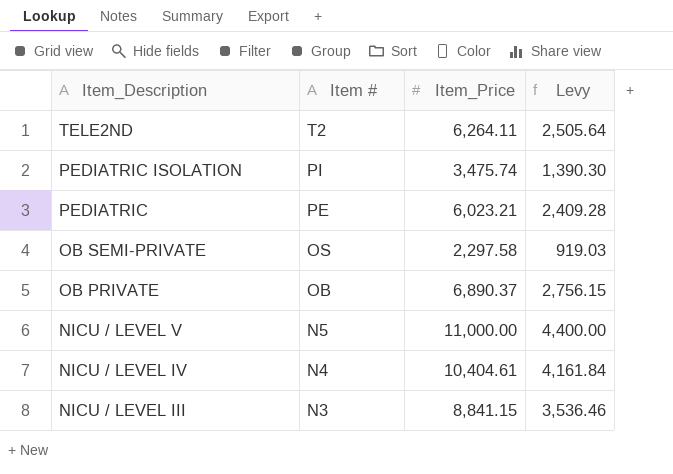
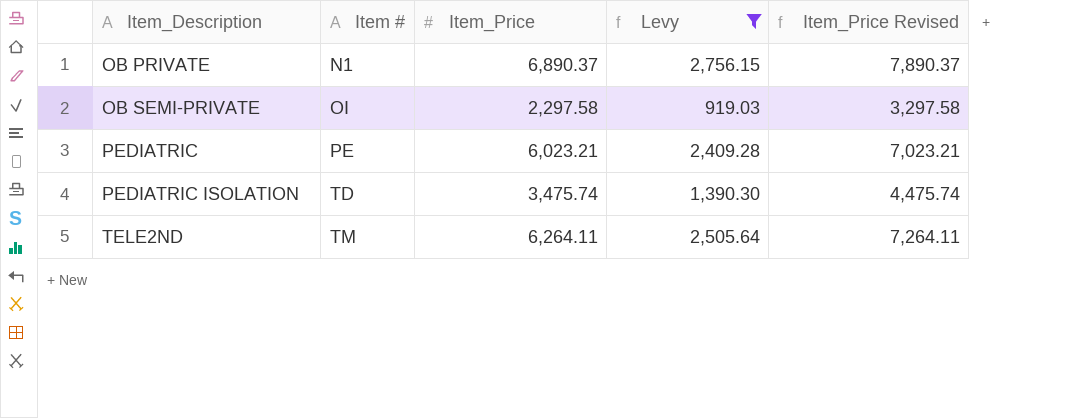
filter: none -> Levy <= 2,756.15
row order: Item_Description descending -> Item_Description ascending
column Item_Price Revised | formula: none -> [Item_Price] + 1000
OB PRIVATE | Item #: OB -> N1
OB SEMI-PRIVATE | Item #: OS -> OI
PEDIATRIC ISOLATION | Item #: PI -> TD
TELE2ND | Item #: T2 -> TM

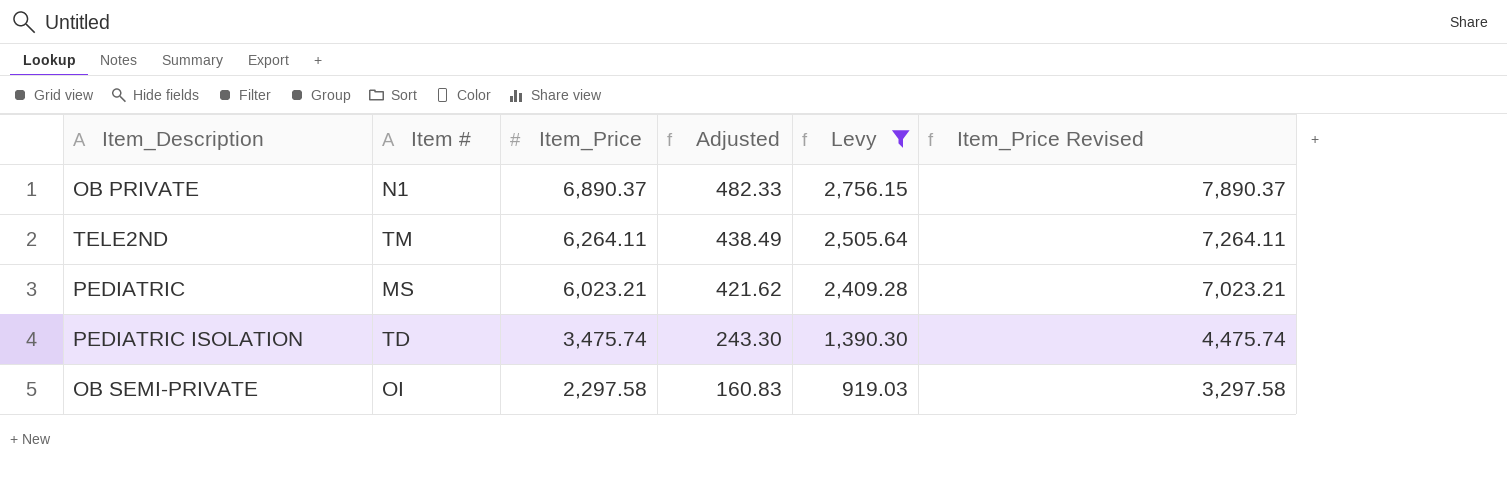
row order: Item_Description ascending -> Item_Price descending
column Adjusted | formula: none -> [Item_Price] * 0.07
PEDIATRIC | Item #: PE -> MS

